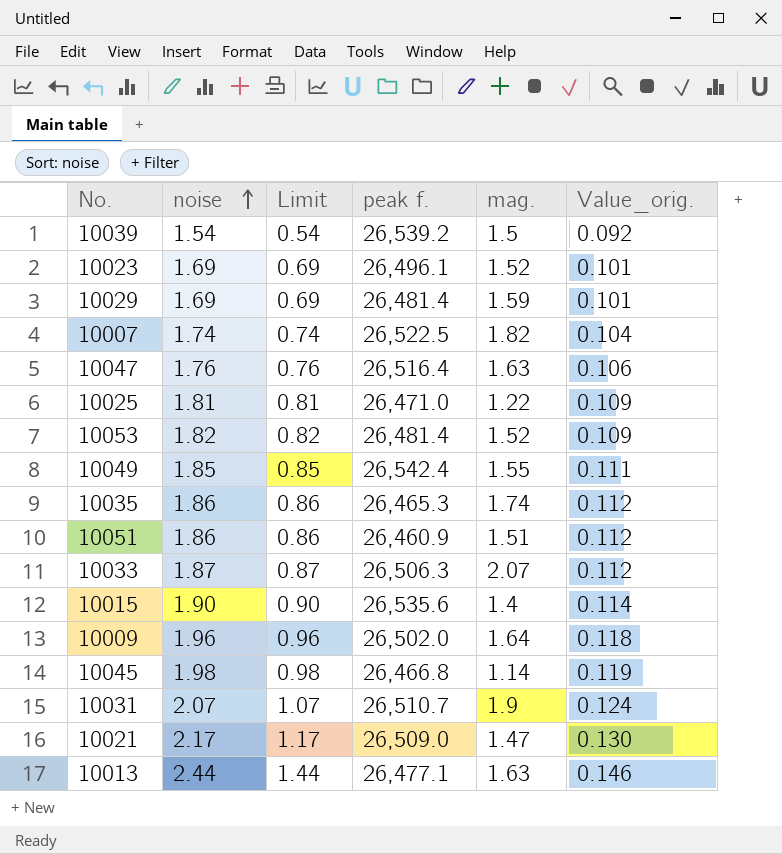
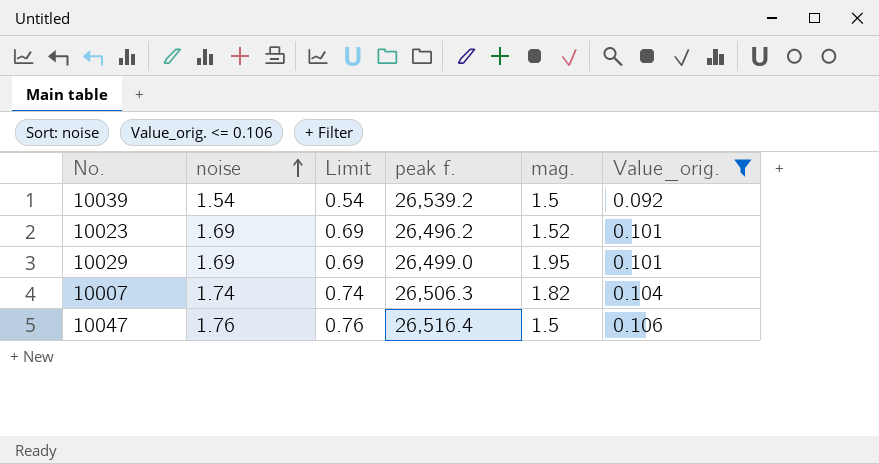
filter: none -> Value_orig. <= 0.106
10023 | peak f.: 26,496.1 -> 26,496.2
10029 | peak f.: 26,481.4 -> 26,499.0
10029 | mag.: 1.59 -> 1.95
10007 | peak f.: 26,522.5 -> 26,506.3
10047 | mag.: 1.63 -> 1.5

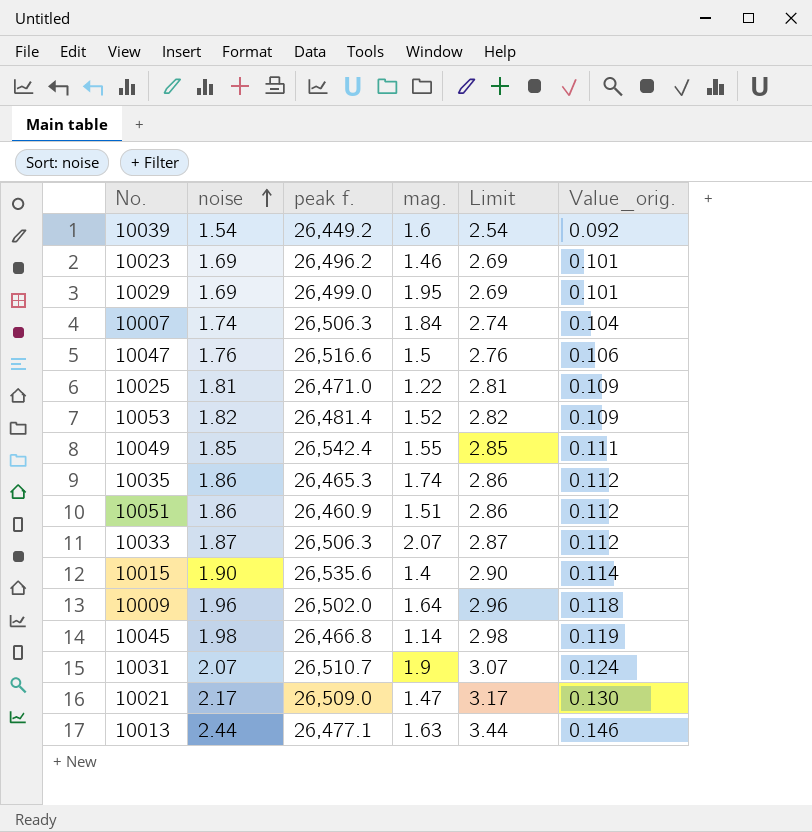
filter: Value_orig. <= 0.106 -> none
column Limit | formula: [noise] - 1 -> [noise] + 1
column Limit | position: 3 -> 5
10039 | peak f.: 26,539.2 -> 26,449.2
10039 | mag.: 1.5 -> 1.6
10023 | mag.: 1.52 -> 1.46
10007 | mag.: 1.82 -> 1.84
10047 | peak f.: 26,516.4 -> 26,516.6

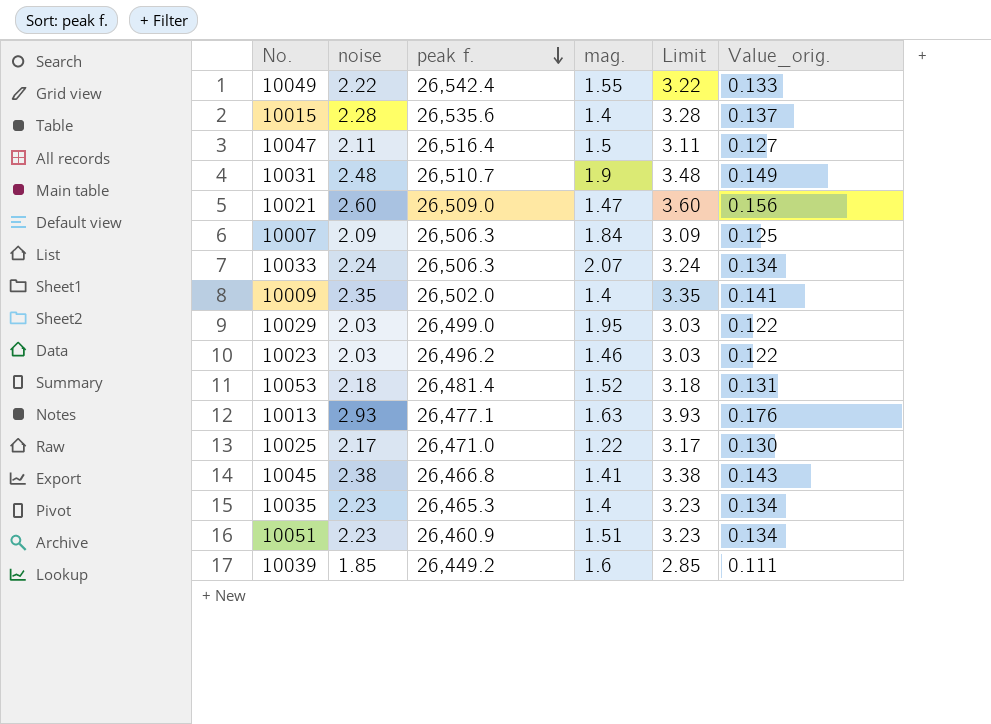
row order: noise ascending -> peak f. descending
10049 | noise: 1.85 -> 2.22
10049 | Limit: 2.85 -> 3.22
10049 | Value_orig.: 0.111 -> 0.133
10015 | noise: 1.90 -> 2.28
10015 | Limit: 2.90 -> 3.28
10015 | Value_orig.: 0.114 -> 0.137
10047 | noise: 1.76 -> 2.11
10047 | peak f.: 26,516.6 -> 26,516.4
10047 | Limit: 2.76 -> 3.11
10047 | Value_orig.: 0.106 -> 0.127
10031 | noise: 2.07 -> 2.48
10031 | Limit: 3.07 -> 3.48
10031 | Value_orig.: 0.124 -> 0.149
10021 | noise: 2.17 -> 2.60
10021 | Limit: 3.17 -> 3.60
10021 | Value_orig.: 0.130 -> 0.156
10007 | noise: 1.74 -> 2.09
10007 | Limit: 2.74 -> 3.09
10007 | Value_orig.: 0.104 -> 0.125
10033 | noise: 1.87 -> 2.24
10033 | Limit: 2.87 -> 3.24
10033 | Value_orig.: 0.112 -> 0.134
10009 | noise: 1.96 -> 2.35
10009 | mag.: 1.64 -> 1.4
10009 | Limit: 2.96 -> 3.35
10009 | Value_orig.: 0.118 -> 0.141
10029 | noise: 1.69 -> 2.03
10029 | Limit: 2.69 -> 3.03
10029 | Value_orig.: 0.101 -> 0.122
10023 | noise: 1.69 -> 2.03
10023 | Limit: 2.69 -> 3.03
10023 | Value_orig.: 0.101 -> 0.122
10053 | noise: 1.82 -> 2.18
10053 | Limit: 2.82 -> 3.18
10053 | Value_orig.: 0.109 -> 0.131
10013 | noise: 2.44 -> 2.93
10013 | Limit: 3.44 -> 3.93
10013 | Value_orig.: 0.146 -> 0.176
10025 | noise: 1.81 -> 2.17
10025 | Limit: 2.81 -> 3.17
10025 | Value_orig.: 0.109 -> 0.130
10045 | noise: 1.98 -> 2.38
10045 | mag.: 1.14 -> 1.41
10045 | Limit: 2.98 -> 3.38
10045 | Value_orig.: 0.119 -> 0.143
10035 | noise: 1.86 -> 2.23
10035 | mag.: 1.74 -> 1.4
10035 | Limit: 2.86 -> 3.23
10035 | Value_orig.: 0.112 -> 0.134
10051 | noise: 1.86 -> 2.23
10051 | Limit: 2.86 -> 3.23
10051 | Value_orig.: 0.112 -> 0.134
10039 | noise: 1.54 -> 1.85
10039 | Limit: 2.54 -> 2.85
10039 | Value_orig.: 0.092 -> 0.111

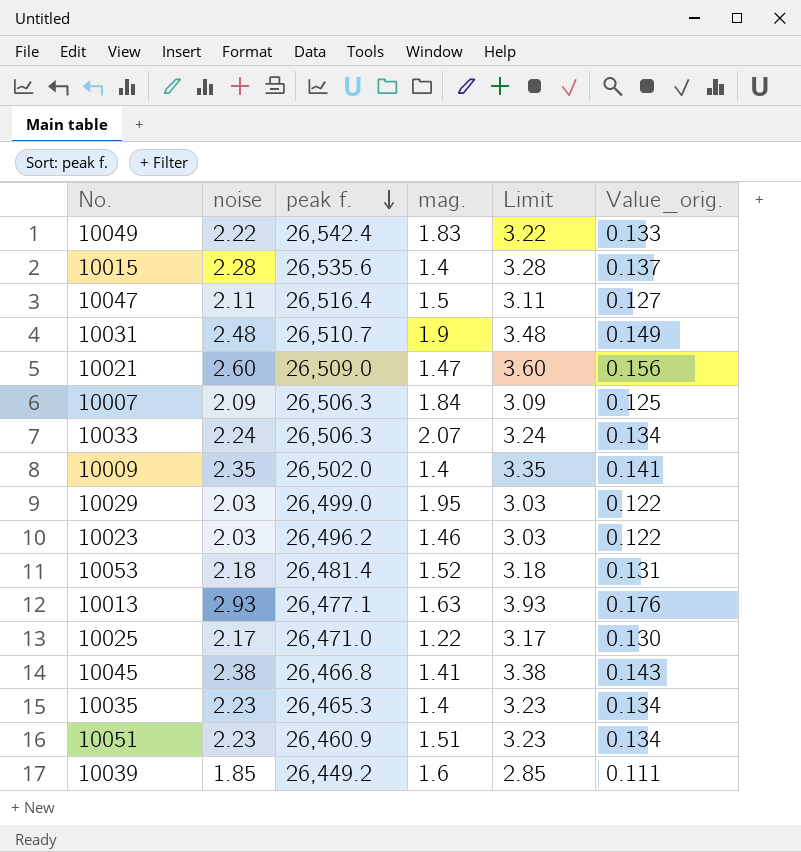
10049 | mag.: 1.55 -> 1.83

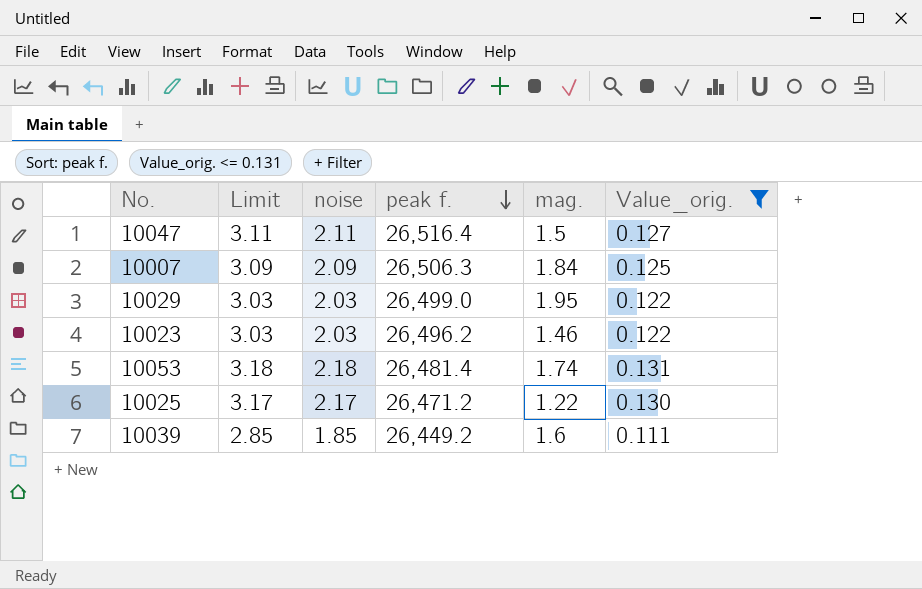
filter: none -> Value_orig. <= 0.131
column Limit | position: 5 -> 2
10053 | mag.: 1.52 -> 1.74
10025 | peak f.: 26,471.0 -> 26,471.2

